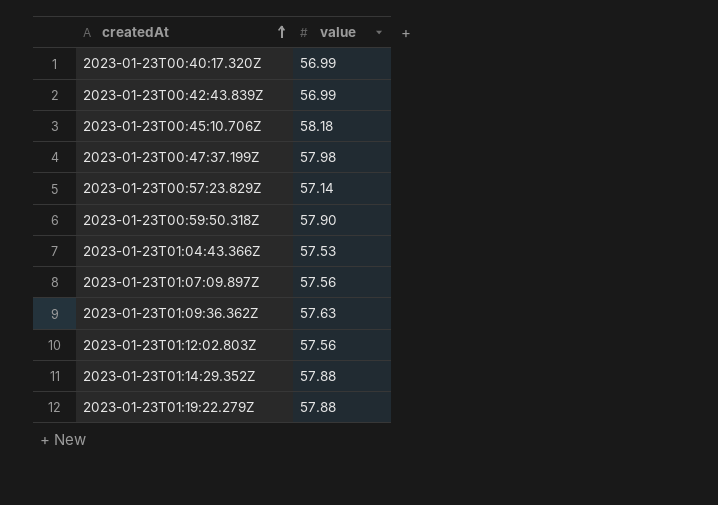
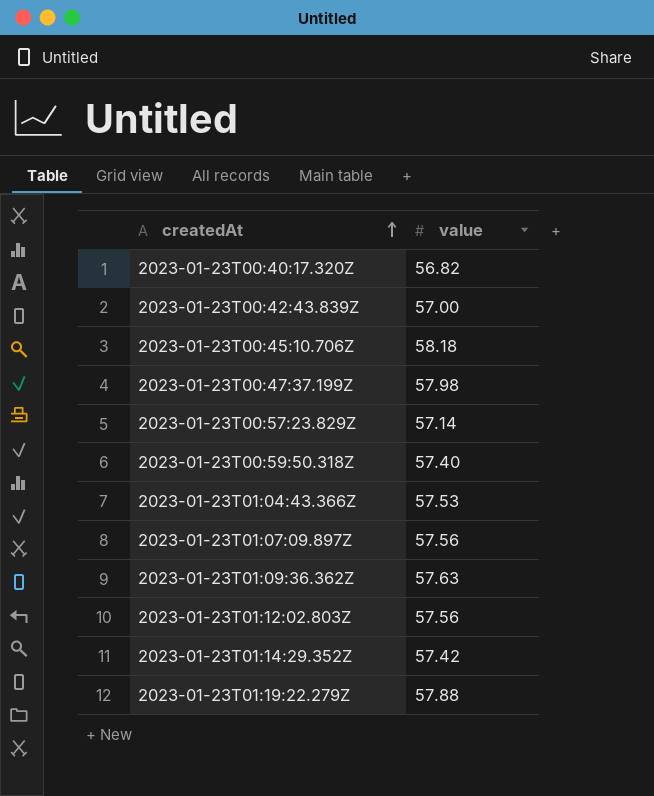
2023-01-23T00:40:17.320Z | value: 56.99 -> 56.82
2023-01-23T00:42:43.839Z | value: 56.99 -> 57.00
2023-01-23T00:59:50.318Z | value: 57.90 -> 57.40
2023-01-23T01:14:29.352Z | value: 57.88 -> 57.42

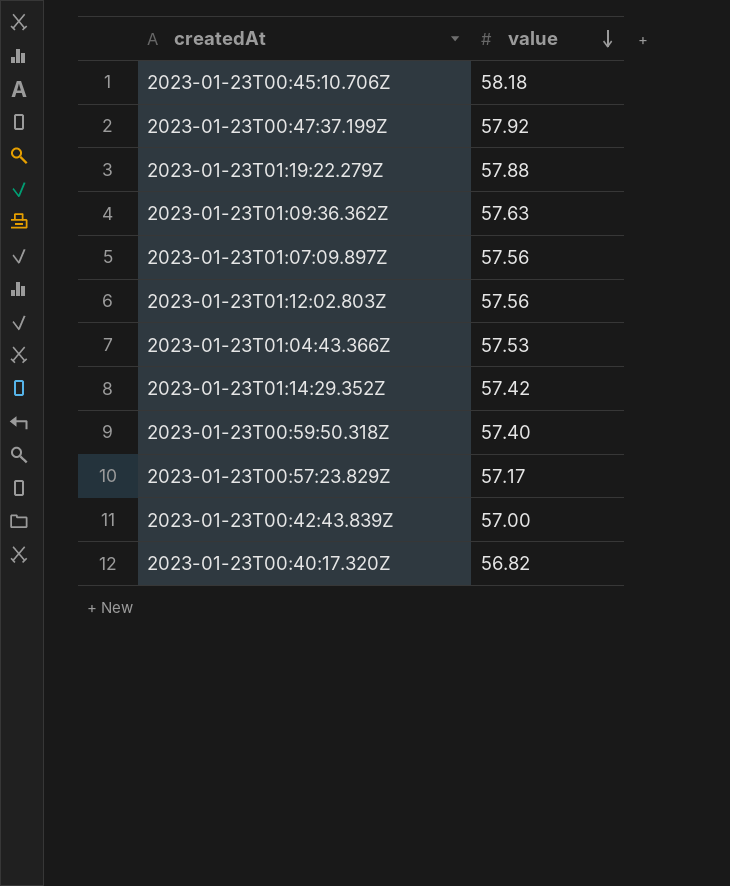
row order: createdAt ascending -> value descending
2023-01-23T00:47:37.199Z | value: 57.98 -> 57.92
2023-01-23T00:57:23.829Z | value: 57.14 -> 57.17

